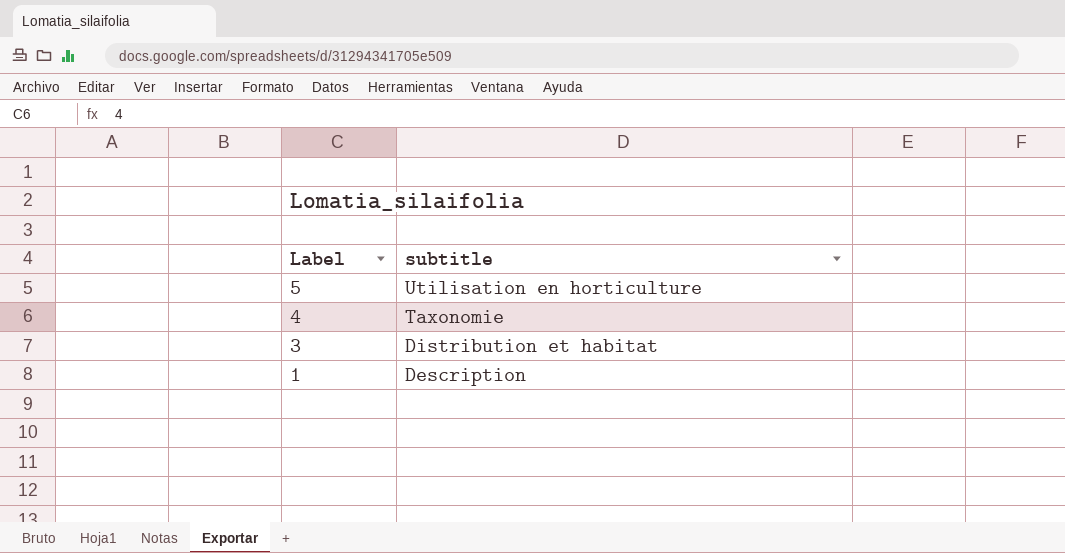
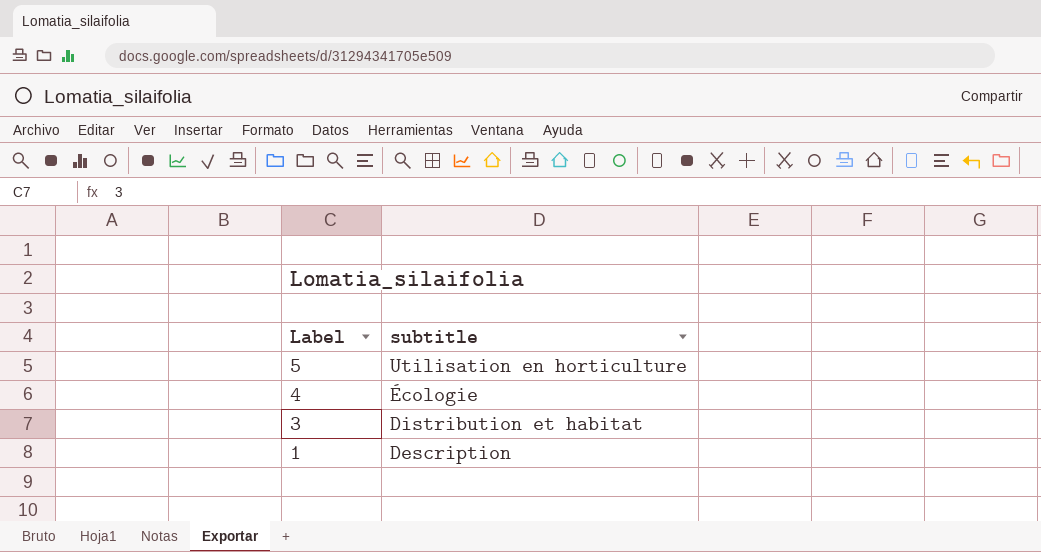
4 | subtitle: Taxonomie -> Écologie

